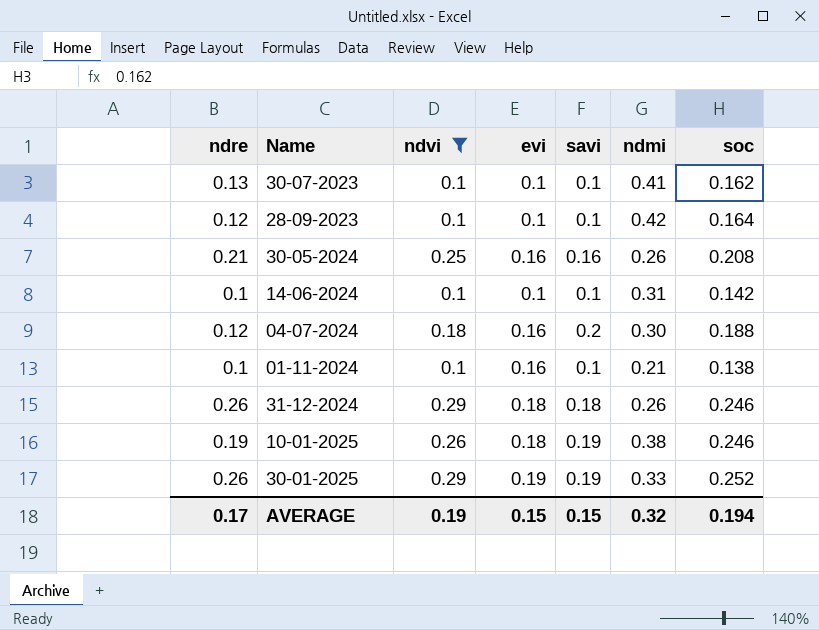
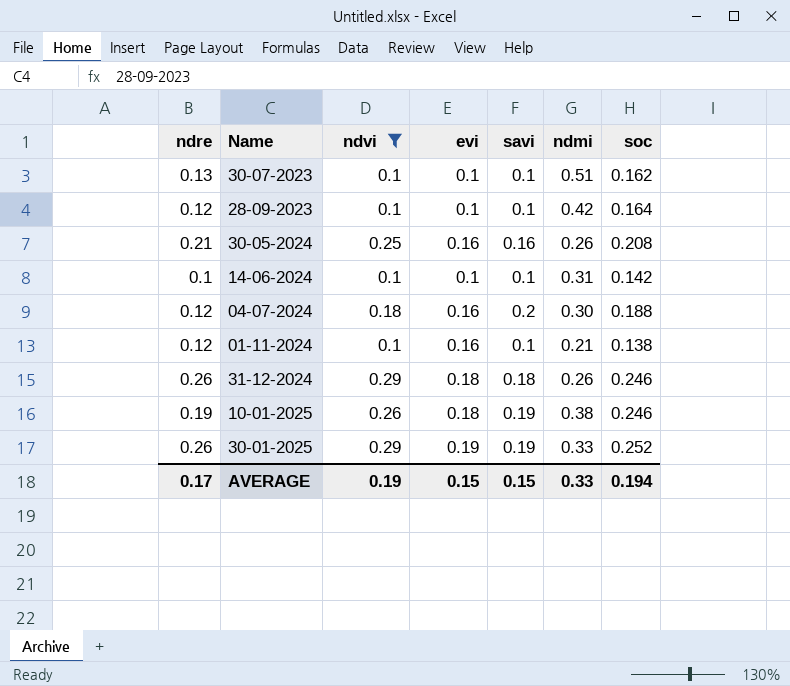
30-07-2023 | ndmi: 0.41 -> 0.51
01-11-2024 | ndre: 0.1 -> 0.12
AVERAGE | ndmi: 0.32 -> 0.33

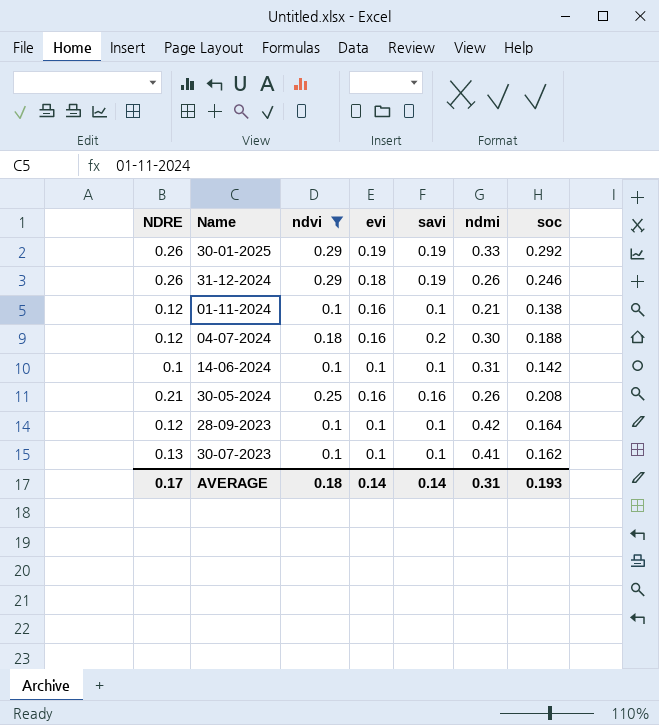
row order: Name ascending -> Name descending
column name: ndre -> NDRE
row 10-01-2025: 0.19 | 0.26 | 0.18 | 0.19 | 0.38 | 0.246 -> none
30-01-2025 | soc: 0.252 -> 0.292
31-12-2024 | savi: 0.18 -> 0.19
30-07-2023 | ndmi: 0.51 -> 0.41
AVERAGE | ndvi: 0.19 -> 0.18
AVERAGE | evi: 0.15 -> 0.14
AVERAGE | savi: 0.15 -> 0.14
AVERAGE | ndmi: 0.33 -> 0.31
AVERAGE | soc: 0.194 -> 0.193

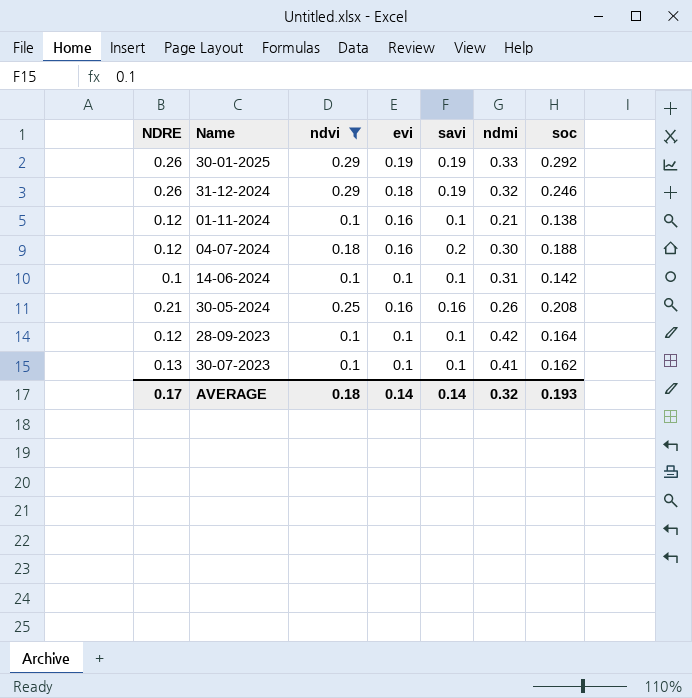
31-12-2024 | ndmi: 0.26 -> 0.32
AVERAGE | ndmi: 0.31 -> 0.32

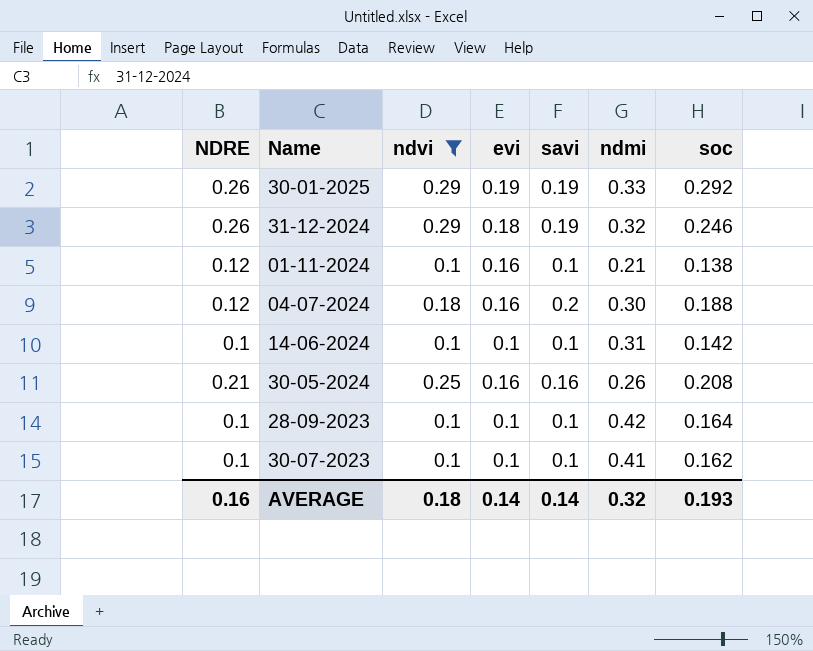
28-09-2023 | NDRE: 0.12 -> 0.1
30-07-2023 | NDRE: 0.13 -> 0.1
AVERAGE | NDRE: 0.17 -> 0.16

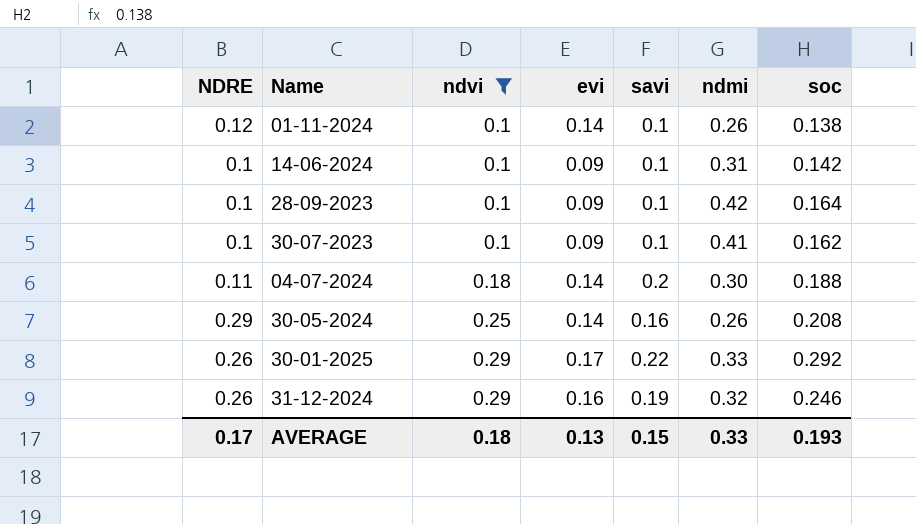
row order: Name descending -> ndvi ascending
01-11-2024 | evi: 0.16 -> 0.14
01-11-2024 | ndmi: 0.21 -> 0.26
14-06-2024 | evi: 0.1 -> 0.09
28-09-2023 | evi: 0.1 -> 0.09
30-07-2023 | evi: 0.1 -> 0.09
04-07-2024 | NDRE: 0.12 -> 0.11
04-07-2024 | evi: 0.16 -> 0.14
30-05-2024 | NDRE: 0.21 -> 0.29
30-05-2024 | evi: 0.16 -> 0.14
30-01-2025 | evi: 0.19 -> 0.17
30-01-2025 | savi: 0.19 -> 0.22
31-12-2024 | evi: 0.18 -> 0.16
AVERAGE | NDRE: 0.16 -> 0.17
AVERAGE | evi: 0.14 -> 0.13
AVERAGE | savi: 0.14 -> 0.15
AVERAGE | ndmi: 0.32 -> 0.33

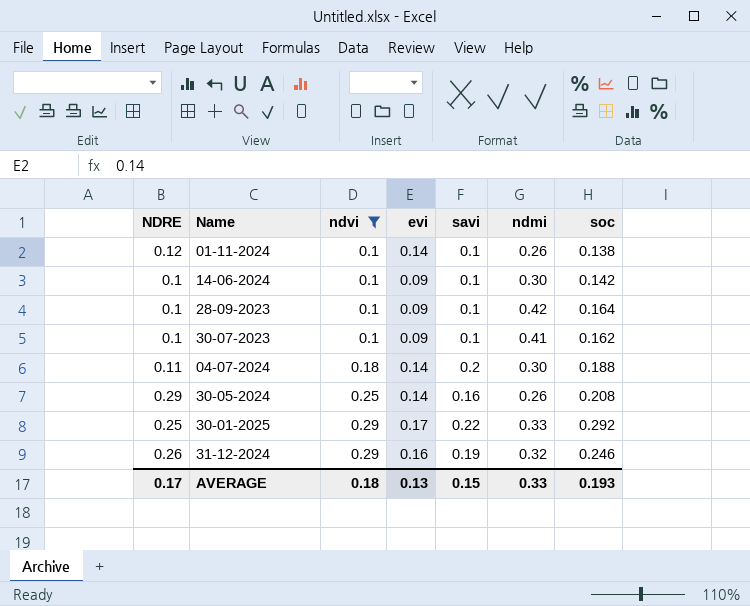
14-06-2024 | ndmi: 0.31 -> 0.30
30-01-2025 | NDRE: 0.26 -> 0.25

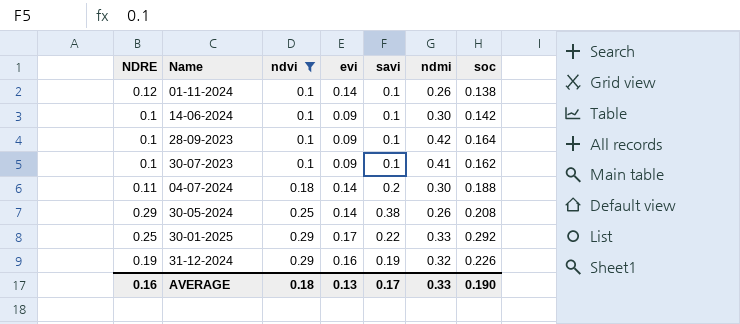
30-05-2024 | savi: 0.16 -> 0.38
31-12-2024 | NDRE: 0.26 -> 0.19
31-12-2024 | soc: 0.246 -> 0.226
AVERAGE | NDRE: 0.17 -> 0.16
AVERAGE | savi: 0.15 -> 0.17
AVERAGE | soc: 0.193 -> 0.190

